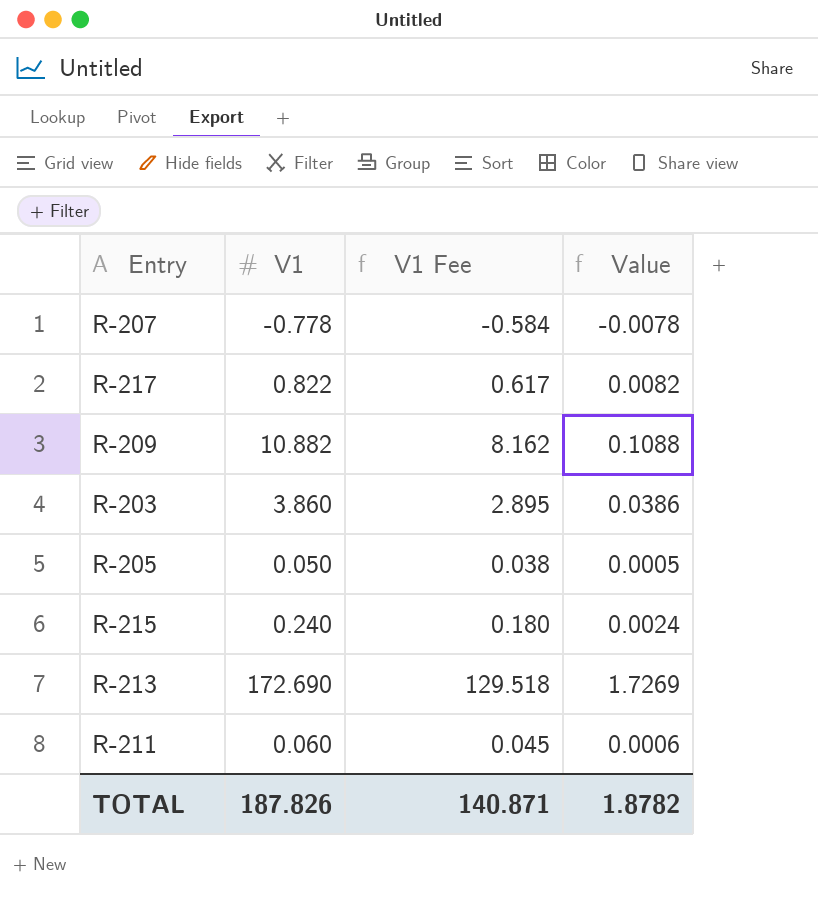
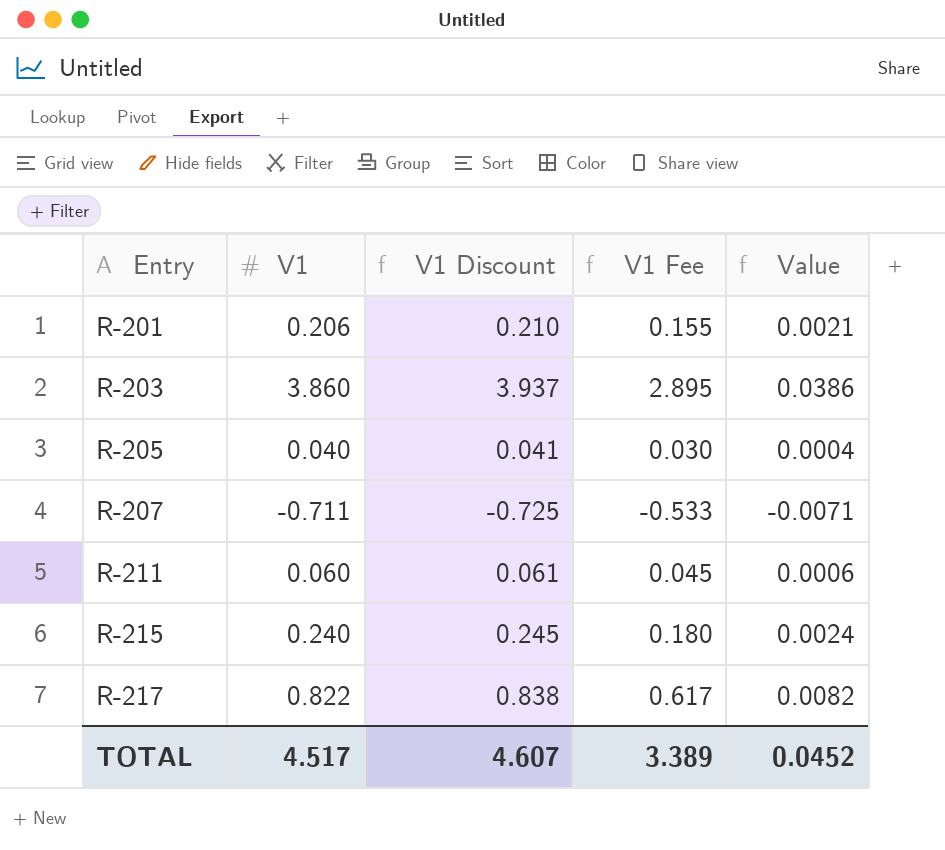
row order: none -> Entry ascending
column V1 Discount | formula: none -> [V1] * 1.02
row R-209: 10.882 | 8.162 | 0.1088 -> none
row R-213: 172.690 | 129.518 | 1.7269 -> none
row R-201: none -> 0.206 | 0.210 | 0.155 | 0.0021
R-205 | V1: 0.050 -> 0.040
R-205 | V1 Fee: 0.038 -> 0.030
R-205 | Value: 0.0005 -> 0.0004
R-207 | V1: -0.778 -> -0.711
R-207 | V1 Fee: -0.584 -> -0.533
R-207 | Value: -0.0078 -> -0.0071
TOTAL | V1: 187.826 -> 4.517
TOTAL | V1 Fee: 140.871 -> 3.389
TOTAL | Value: 1.8782 -> 0.0452

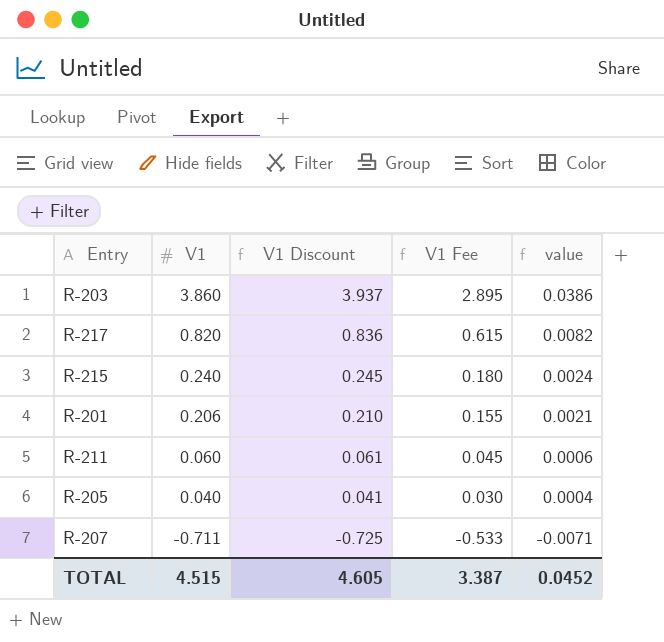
row order: Entry ascending -> V1 descending
column name: Value -> value
R-217 | V1: 0.822 -> 0.820
R-217 | V1 Discount: 0.838 -> 0.836
R-217 | V1 Fee: 0.617 -> 0.615
TOTAL | V1: 4.517 -> 4.515
TOTAL | V1 Discount: 4.607 -> 4.605
TOTAL | V1 Fee: 3.389 -> 3.387

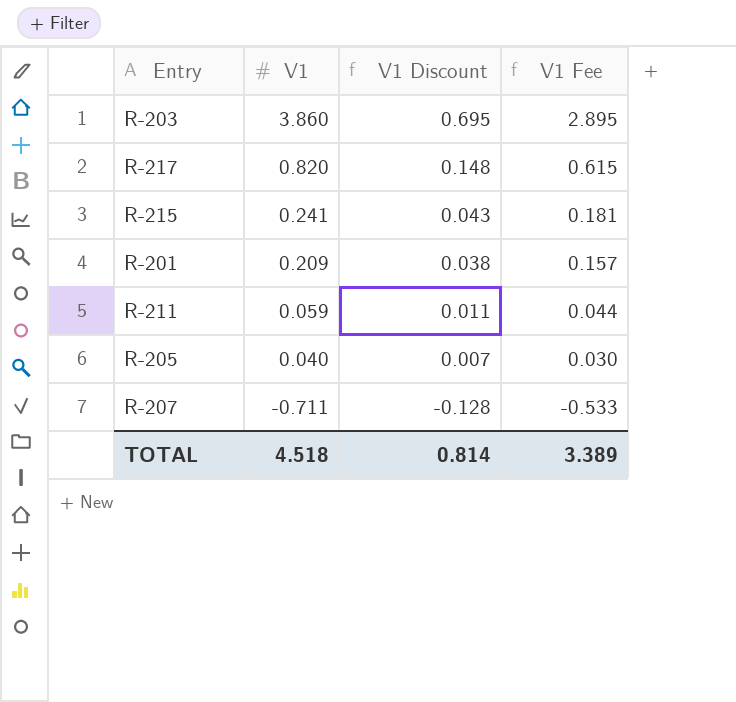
column value | formula: [V1] * 0.01 -> none
column V1 Discount | formula: [V1] * 1.02 -> [V1] * 0.18
R-215 | V1: 0.240 -> 0.241
R-215 | V1 Fee: 0.180 -> 0.181
R-201 | V1: 0.206 -> 0.209
R-201 | V1 Fee: 0.155 -> 0.157
R-211 | V1: 0.060 -> 0.059
R-211 | V1 Fee: 0.045 -> 0.044
TOTAL | V1: 4.515 -> 4.518
TOTAL | V1 Discount: 4.605 -> 0.814
TOTAL | V1 Fee: 3.387 -> 3.389

